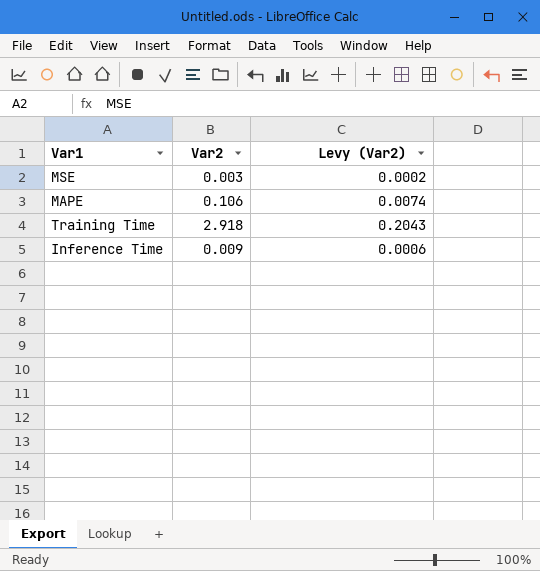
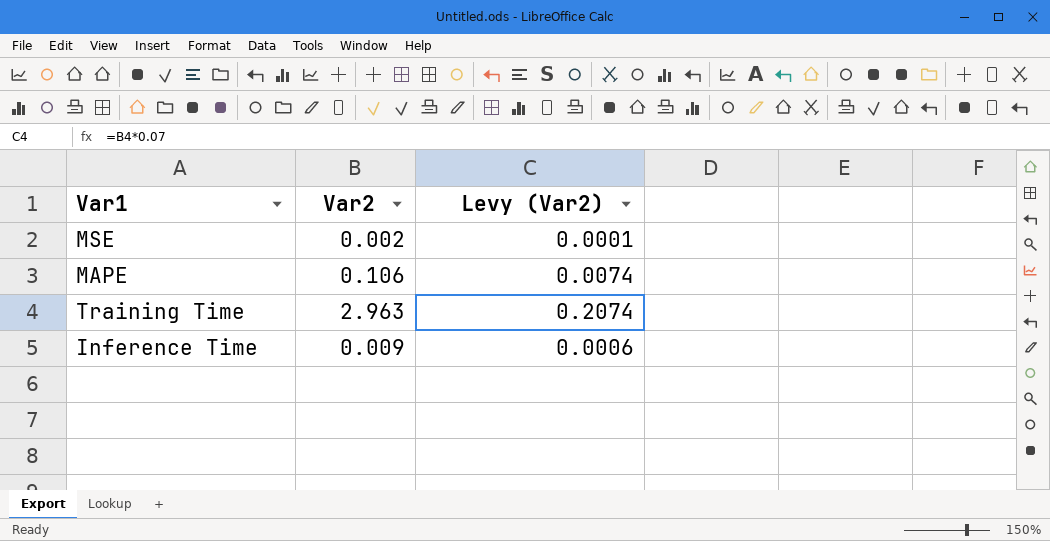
MSE | Var2: 0.003 -> 0.002
MSE | Levy (Var2): 0.0002 -> 0.0001
Training Time | Var2: 2.918 -> 2.963
Training Time | Levy (Var2): 0.2043 -> 0.2074

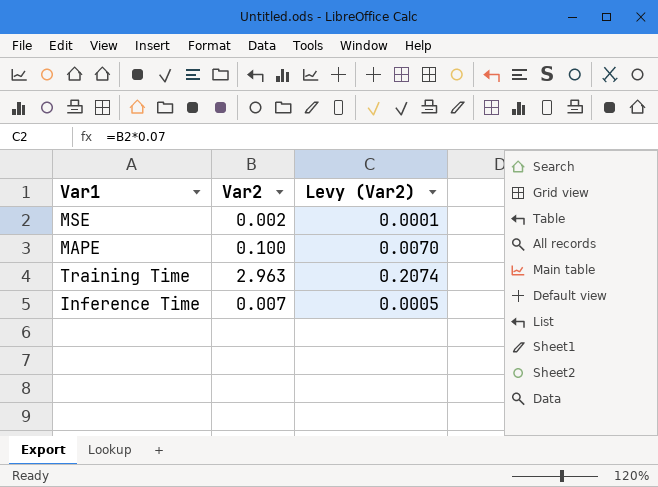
MAPE | Var2: 0.106 -> 0.100
MAPE | Levy (Var2): 0.0074 -> 0.0070
Inference Time | Var2: 0.009 -> 0.007
Inference Time | Levy (Var2): 0.0006 -> 0.0005

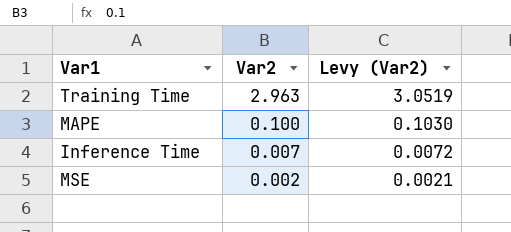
row order: none -> Var2 descending
column Levy (Var2) | formula: [Var2] * 0.07 -> [Var2] * 1.03

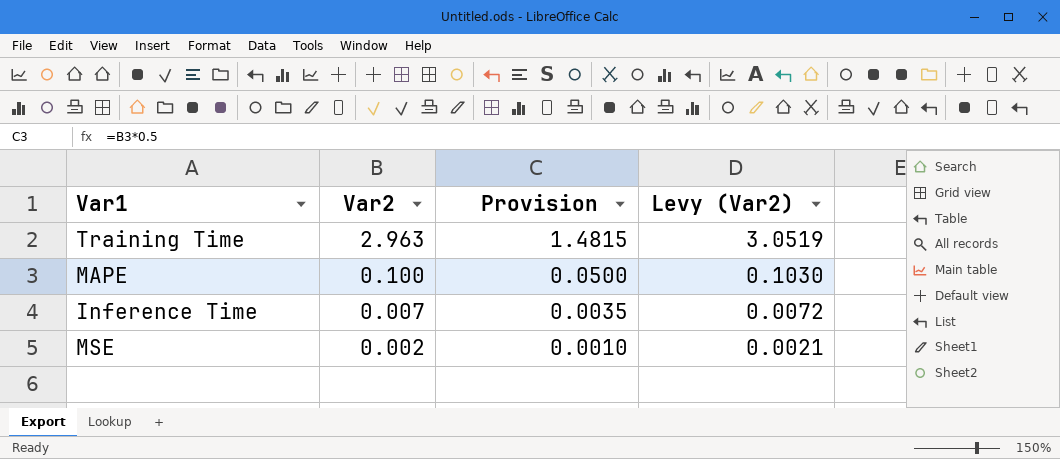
column Provision | formula: none -> [Var2] * 0.5

